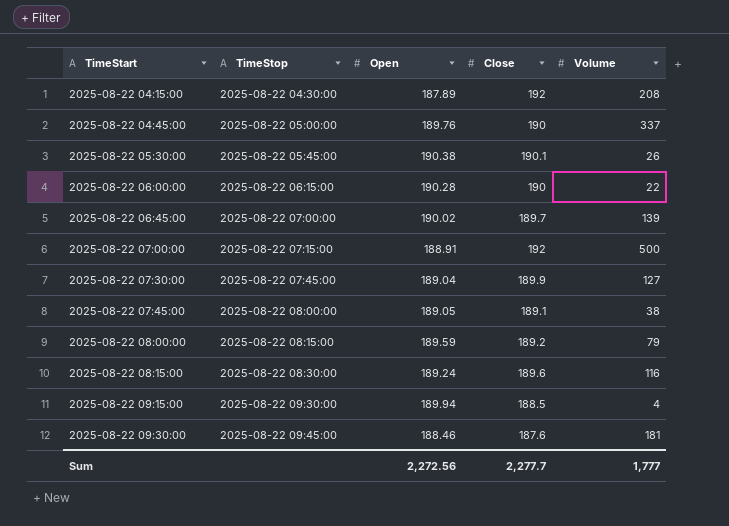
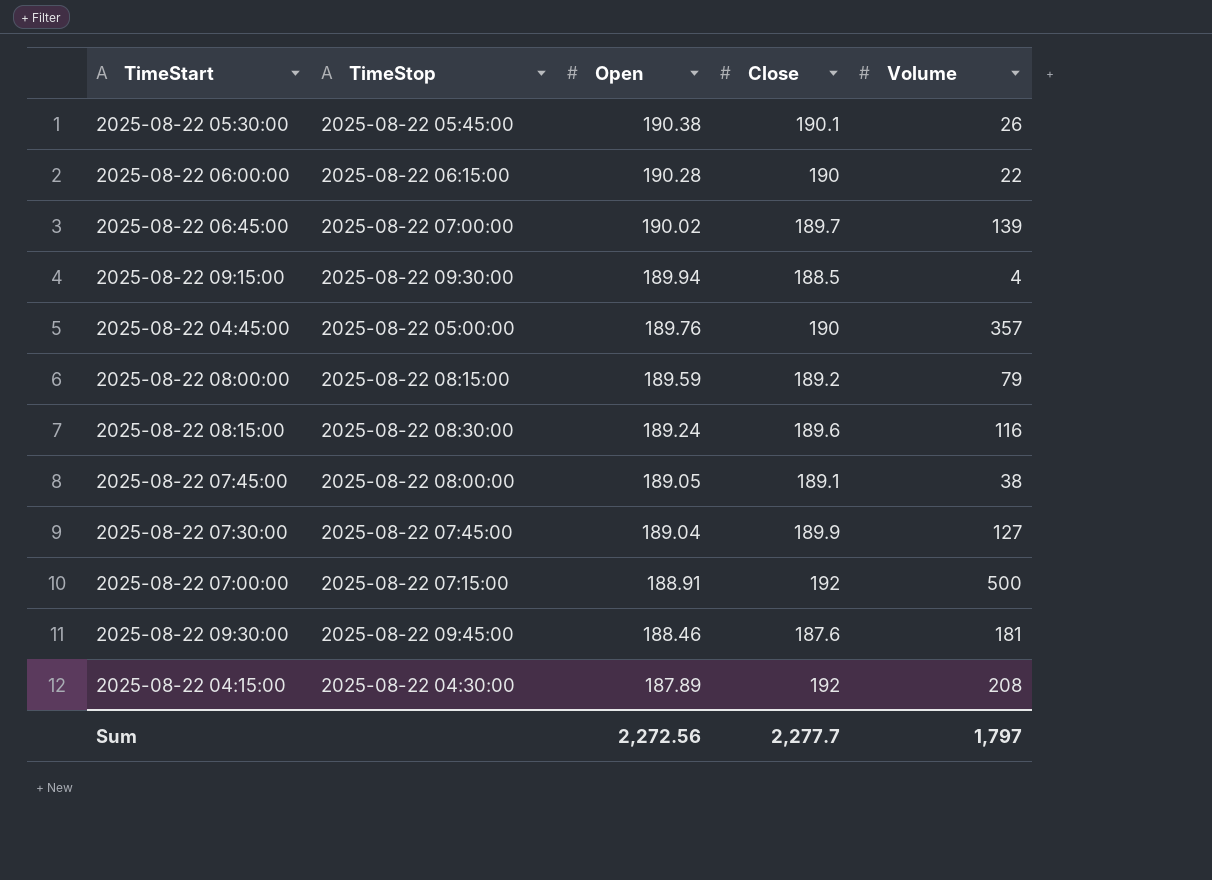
row order: TimeStart ascending -> Open descending
2025-08-22 04:45:00 | Volume: 337 -> 357
Sum | Volume: 1,777 -> 1,797

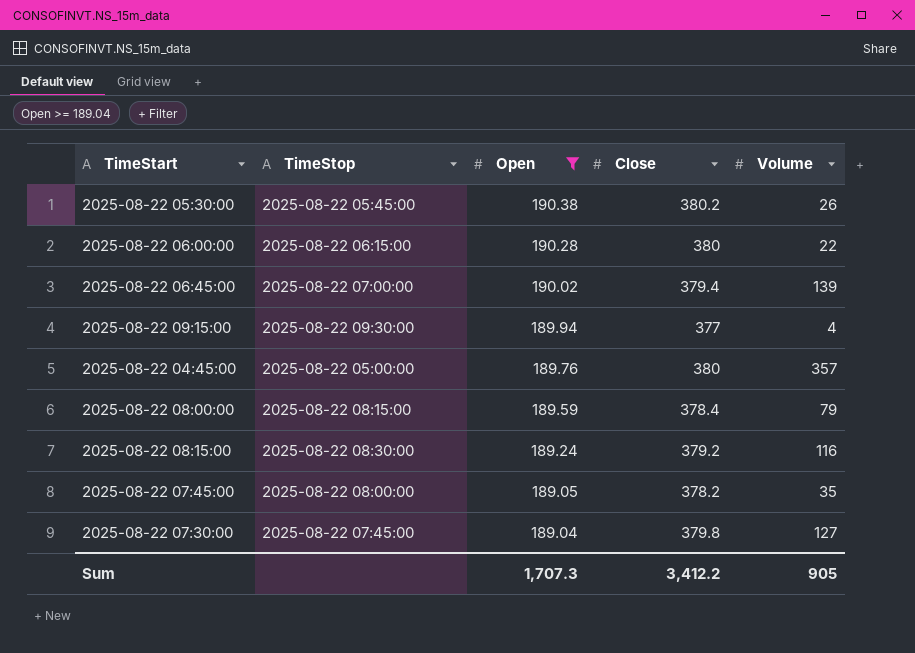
filter: none -> Open >= 189.04
2025-08-22 05:30:00 | Close: 190.1 -> 380.2
2025-08-22 06:00:00 | Close: 190 -> 380
2025-08-22 06:45:00 | Close: 189.7 -> 379.4
2025-08-22 09:15:00 | Close: 188.5 -> 377
2025-08-22 04:45:00 | Close: 190 -> 380
2025-08-22 08:00:00 | Close: 189.2 -> 378.4
2025-08-22 08:15:00 | Close: 189.6 -> 379.2
2025-08-22 07:45:00 | Close: 189.1 -> 378.2
2025-08-22 07:45:00 | Volume: 38 -> 35
2025-08-22 07:30:00 | Close: 189.9 -> 379.8
Sum | Open: 2,272.56 -> 1,707.3
Sum | Close: 2,277.7 -> 3,412.2
Sum | Volume: 1,797 -> 905

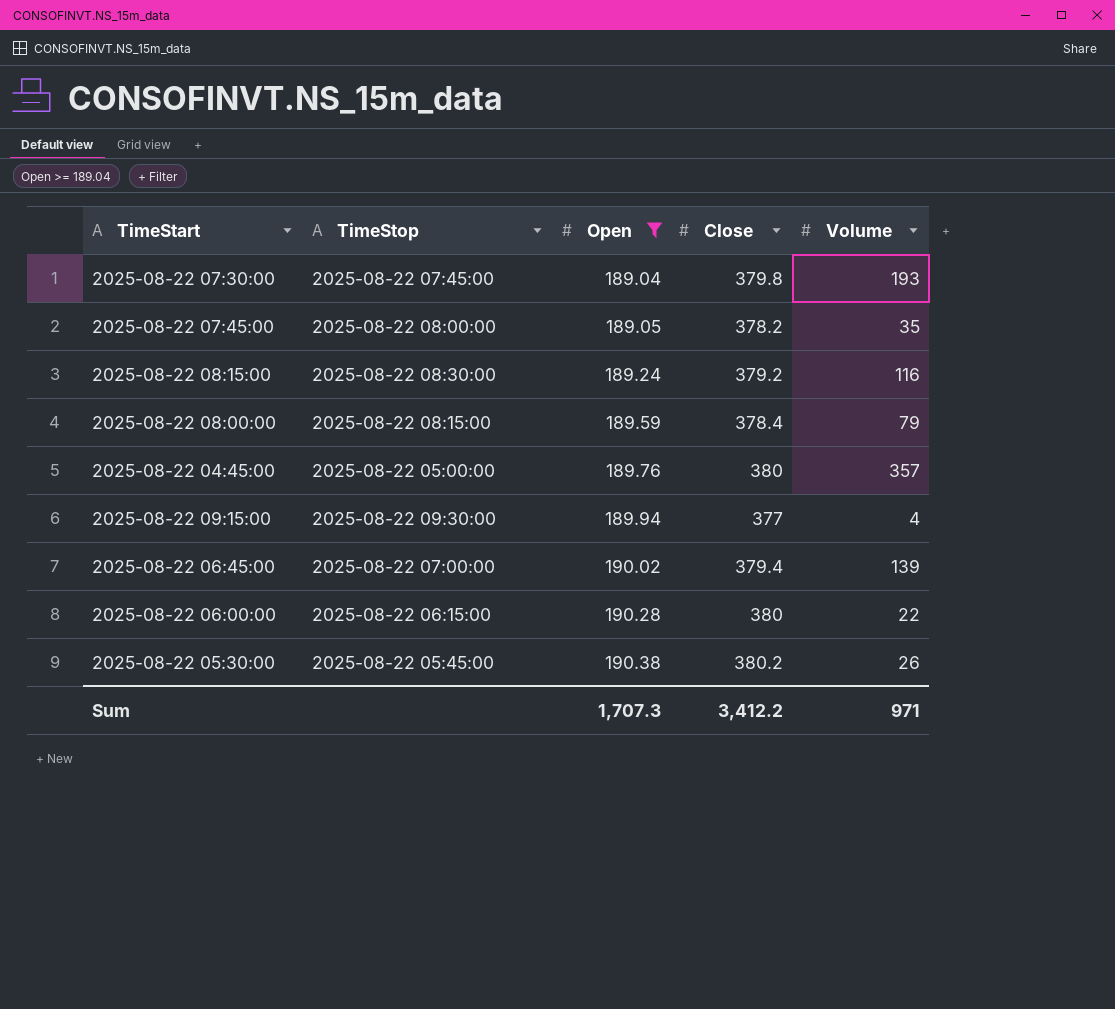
row order: Open descending -> Open ascending
2025-08-22 07:30:00 | Volume: 127 -> 193
Sum | Volume: 905 -> 971

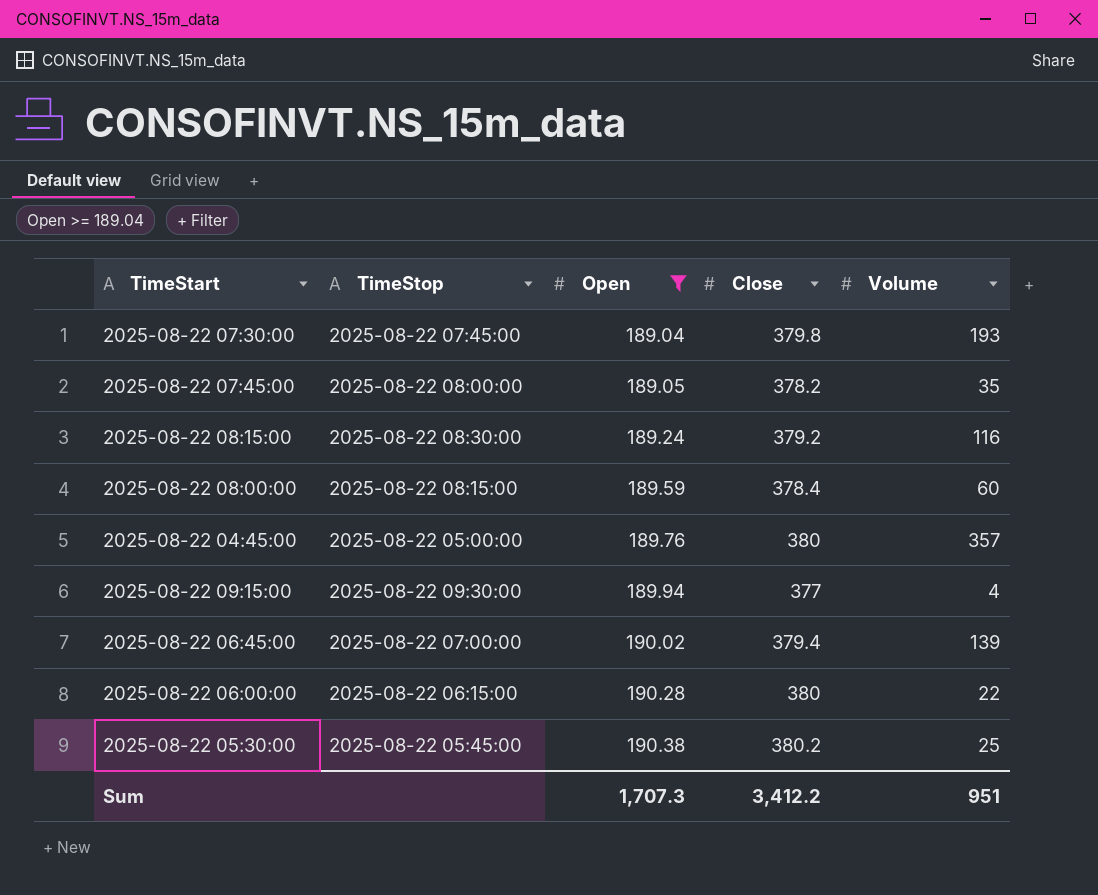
2025-08-22 08:00:00 | Volume: 79 -> 60
2025-08-22 05:30:00 | Volume: 26 -> 25
Sum | Volume: 971 -> 951

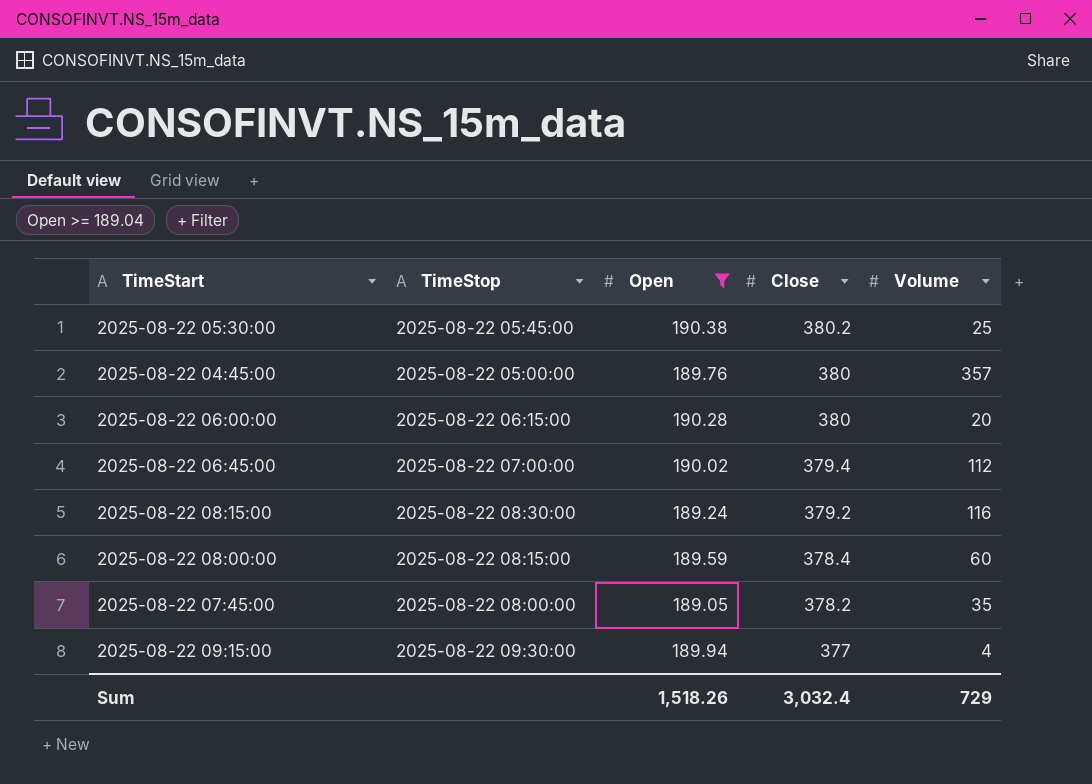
row order: Open ascending -> Close descending
row 2025-08-22 07:30:00: 2025-08-22 07:45:00 | 189.04 | 379.8 | 193 -> none
2025-08-22 06:00:00 | Volume: 22 -> 20
2025-08-22 06:45:00 | Volume: 139 -> 112
Sum | Open: 1,707.3 -> 1,518.26
Sum | Close: 3,412.2 -> 3,032.4
Sum | Volume: 951 -> 729

